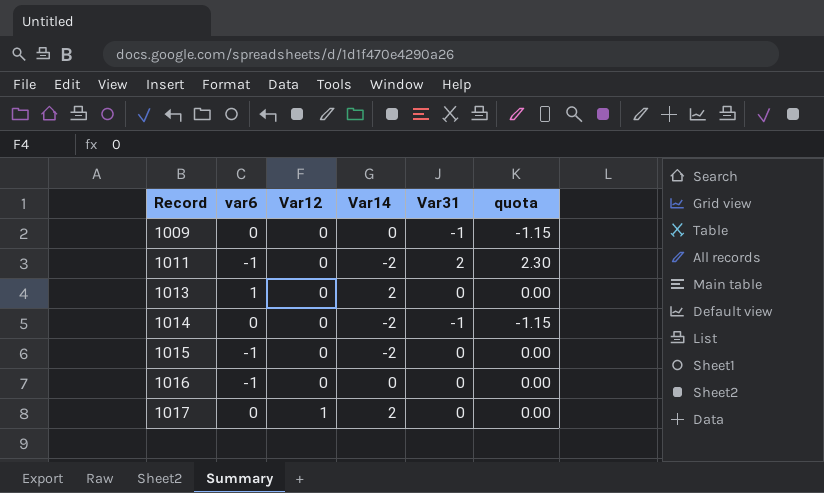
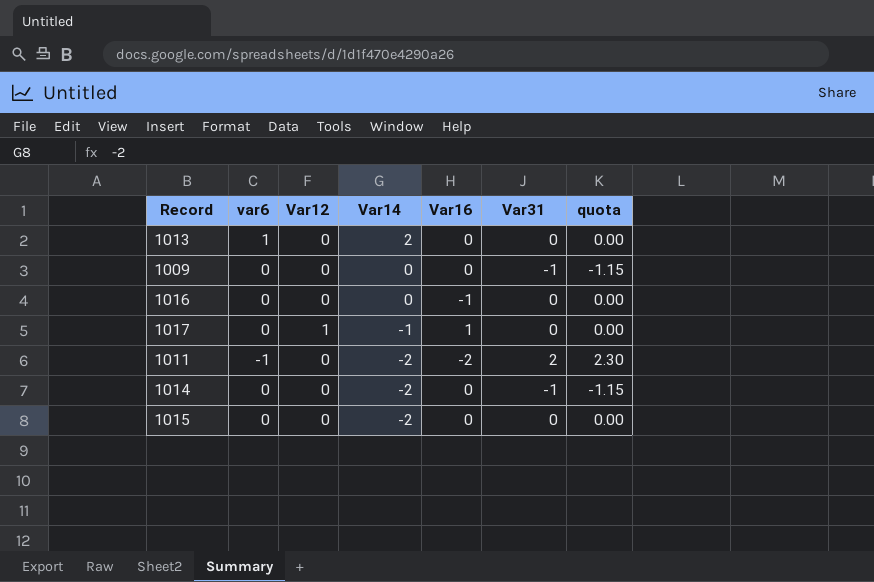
row order: Record ascending -> Var14 descending
column Var16 | position: none -> 5
1016 | var6: -1 -> 0
1017 | Var14: 2 -> -1
1015 | var6: -1 -> 0

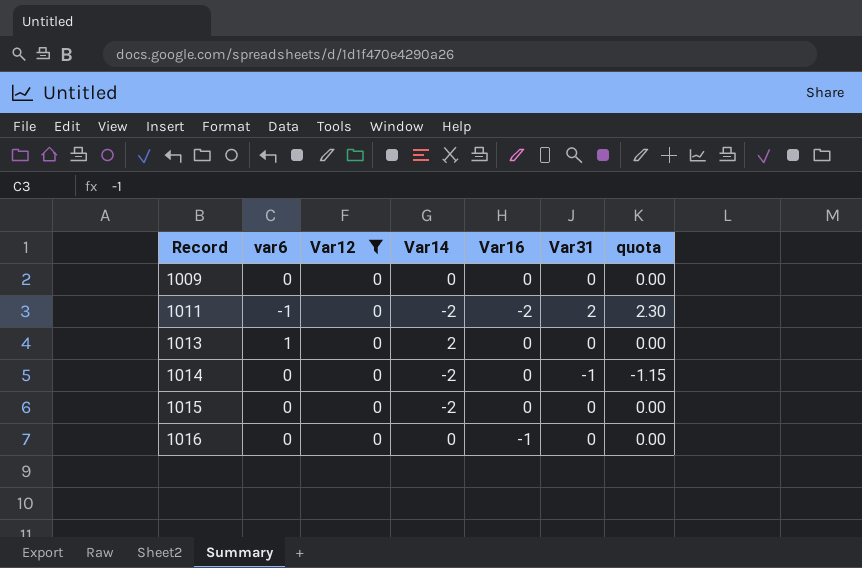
filter: none -> Var12 = 0
row order: Var14 descending -> Record ascending
1009 | Var31: -1 -> 0
1009 | quota: -1.15 -> 0.00

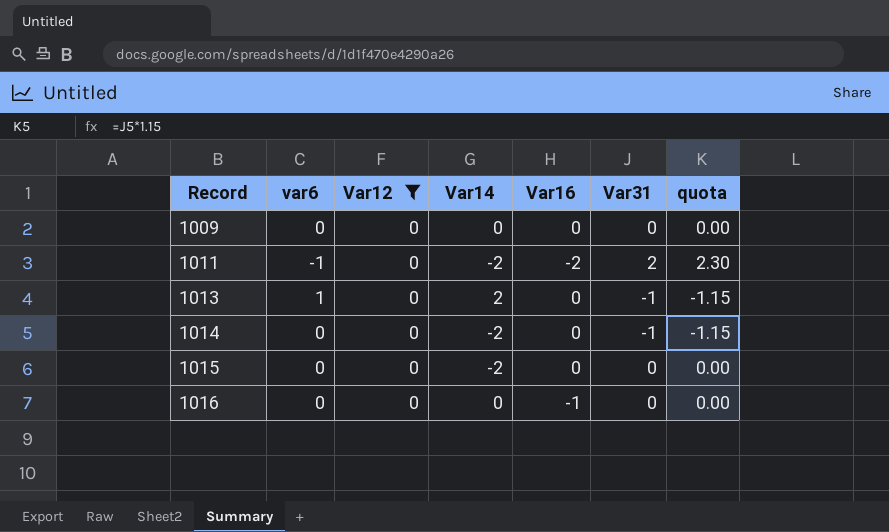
1013 | Var31: 0 -> -1
1013 | quota: 0.00 -> -1.15

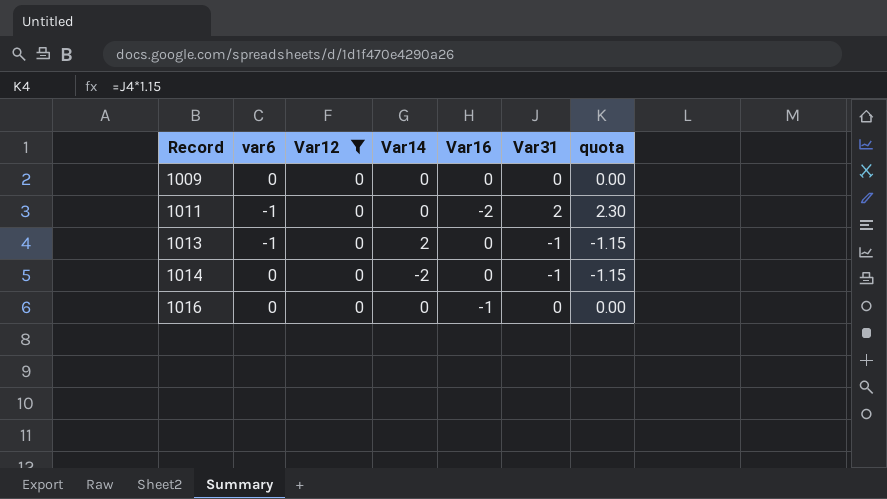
row 1015: 0 | 0 | -2 | 0 | 0 | 0.00 -> none
1011 | Var14: -2 -> 0
1013 | var6: 1 -> -1

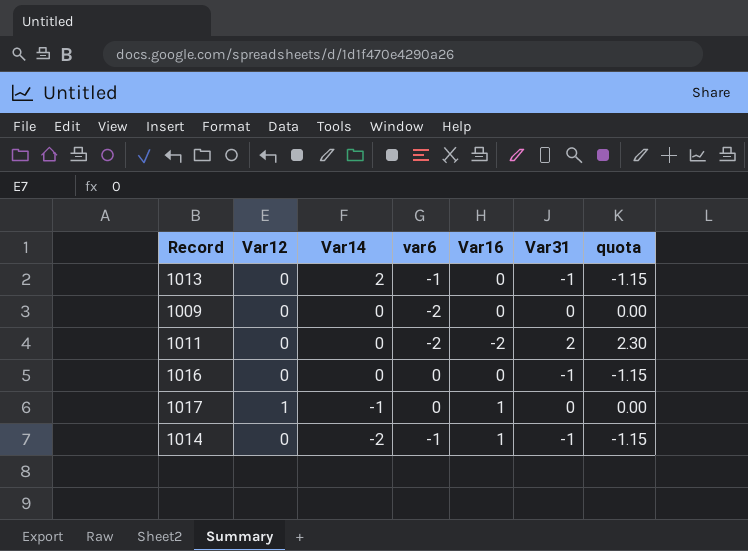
filter: Var12 = 0 -> none
row order: Record ascending -> Var14 descending
column var6 | position: 2 -> 4
1009 | var6: 0 -> -2
1011 | var6: -1 -> -2
1016 | Var16: -1 -> 0
1016 | Var31: 0 -> -1
1016 | quota: 0.00 -> -1.15
1014 | var6: 0 -> -1
1014 | Var16: 0 -> 1

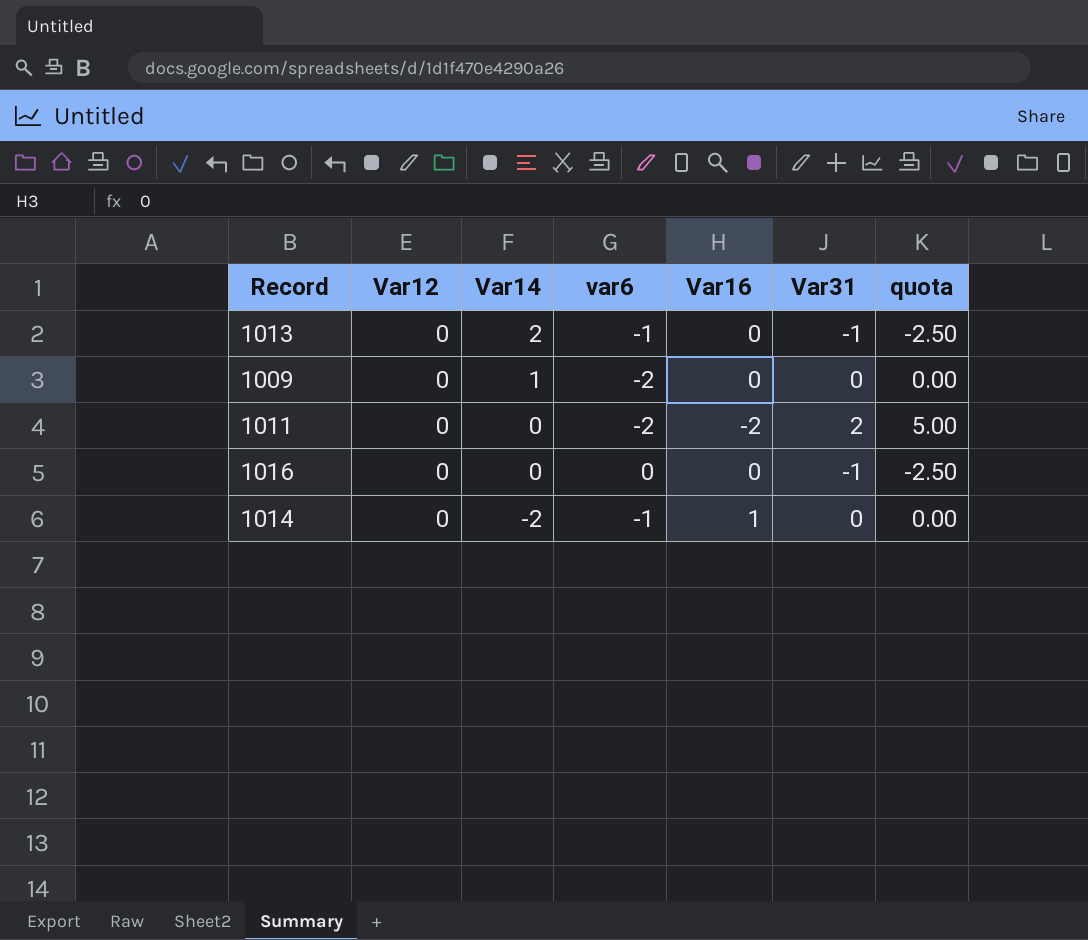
column quota | formula: [Var31] * 1.15 -> [Var31] * 2.5
row 1017: 1 | -1 | 0 | 1 | 0 | 0.00 -> none
1009 | Var14: 0 -> 1
1014 | Var31: -1 -> 0

